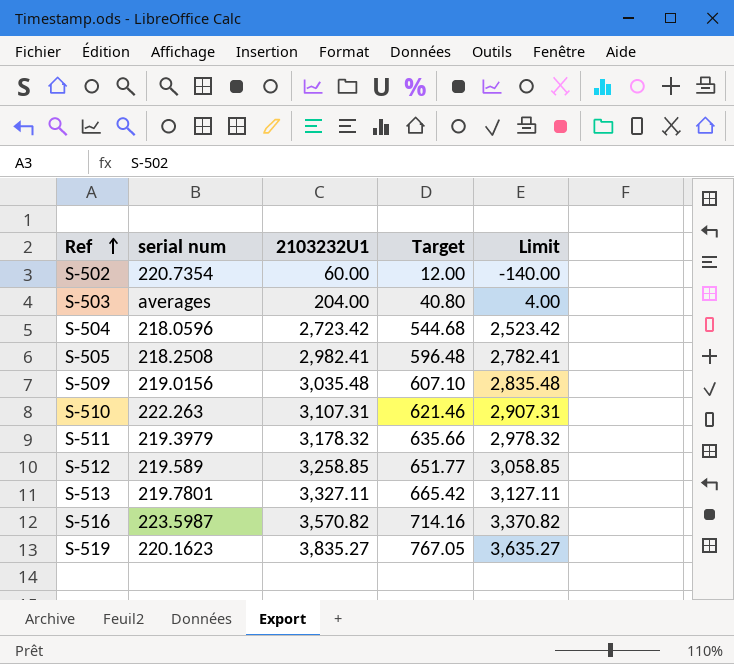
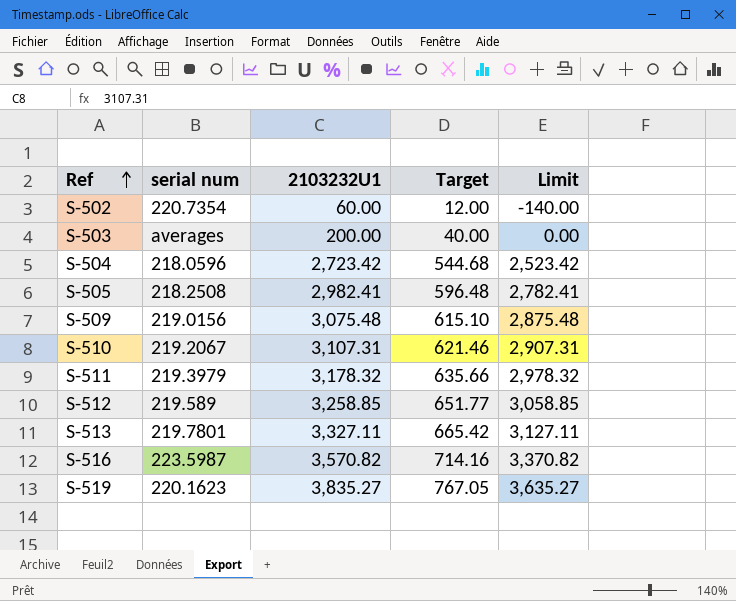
S-503 | 2103232U1: 204.00 -> 200.00
S-503 | Target: 40.80 -> 40.00
S-503 | Limit: 4.00 -> 0.00
S-509 | 2103232U1: 3,035.48 -> 3,075.48
S-509 | Target: 607.10 -> 615.10
S-509 | Limit: 2,835.48 -> 2,875.48
S-510 | serial num: 222.263 -> 219.2067

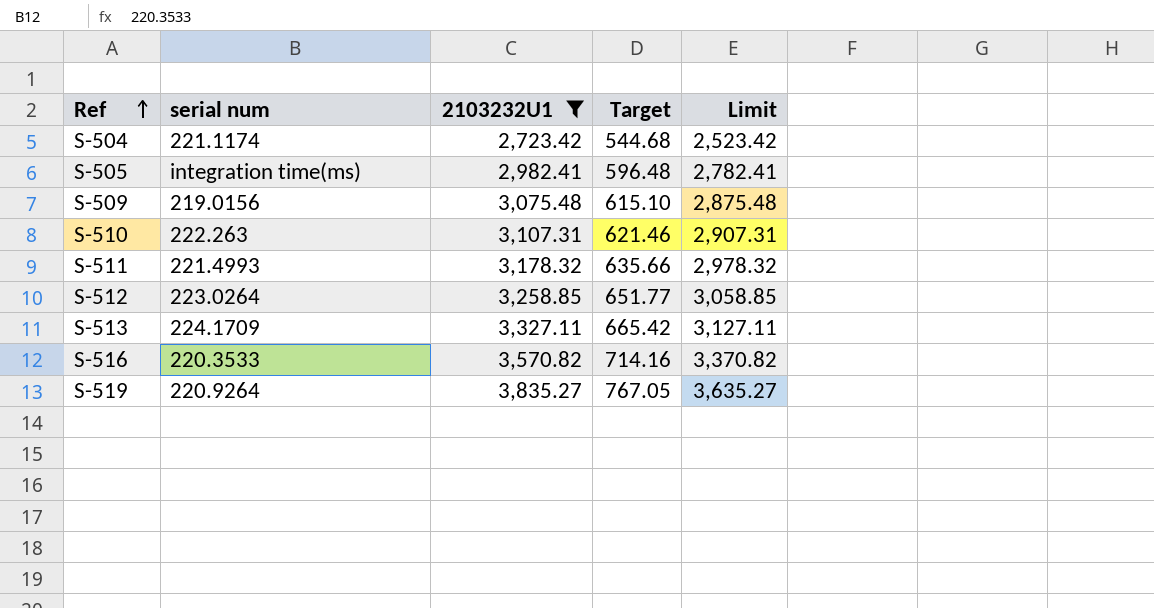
filter: none -> 2103232U1 >= 2,723.42
S-504 | serial num: 218.0596 -> 221.1174
S-505 | serial num: 218.2508 -> integration time(ms)
S-510 | serial num: 219.2067 -> 222.263
S-511 | serial num: 219.3979 -> 221.4993
S-512 | serial num: 219.589 -> 223.0264
S-513 | serial num: 219.7801 -> 224.1709
S-516 | serial num: 223.5987 -> 220.3533
S-519 | serial num: 220.1623 -> 220.9264

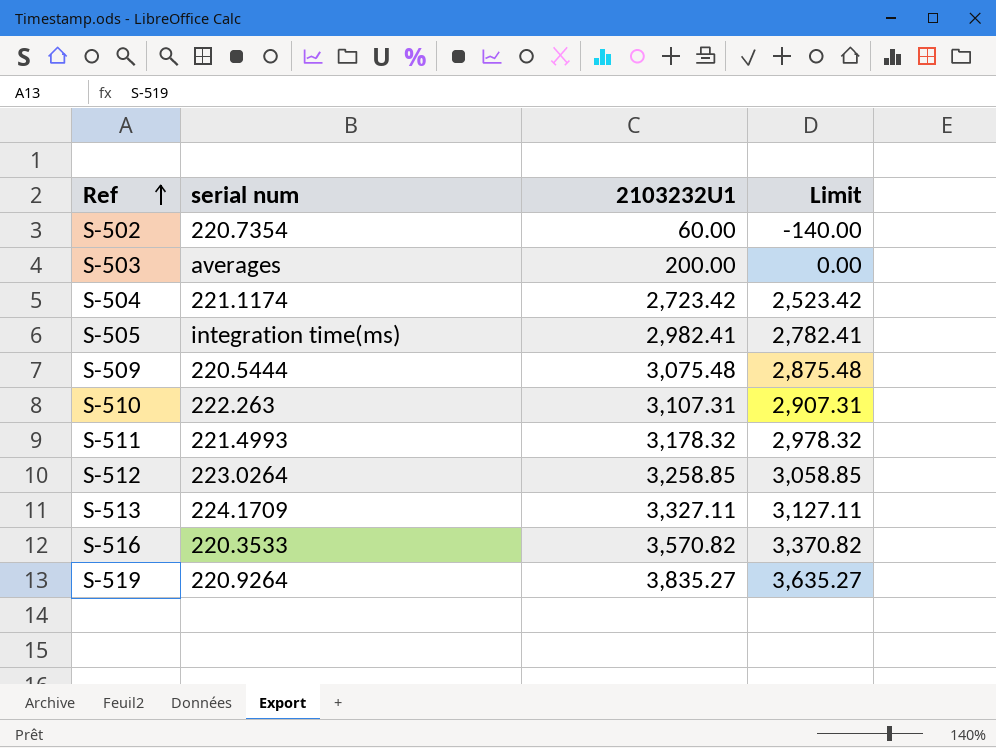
filter: 2103232U1 >= 2,723.42 -> none
column Target | formula: [2103232U1] * 0.2 -> none
S-509 | serial num: 219.0156 -> 220.5444

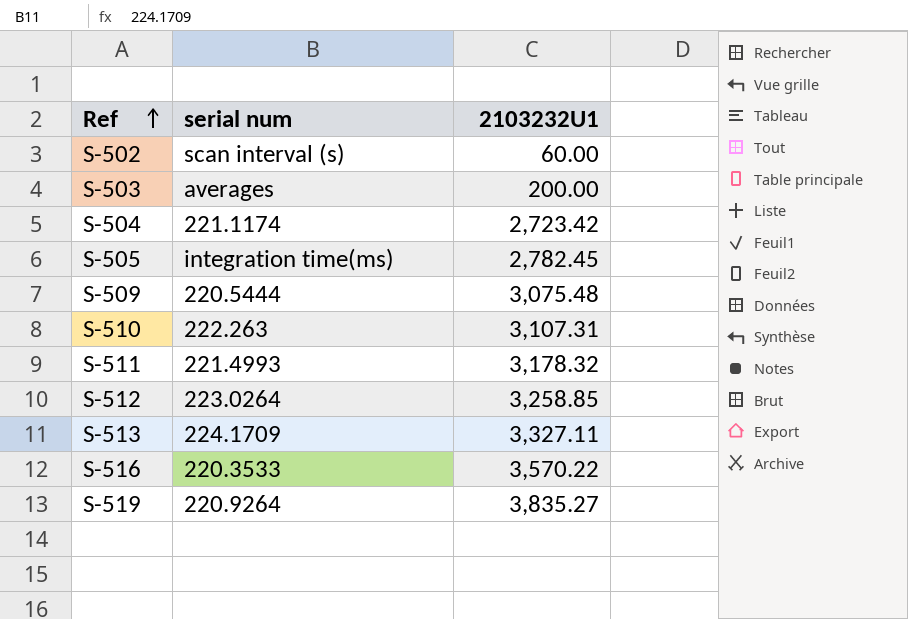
column Limit | formula: [2103232U1] - 200 -> none
S-502 | serial num: 220.7354 -> scan interval (s)
S-505 | 2103232U1: 2,982.41 -> 2,782.45
S-516 | 2103232U1: 3,570.82 -> 3,570.22

